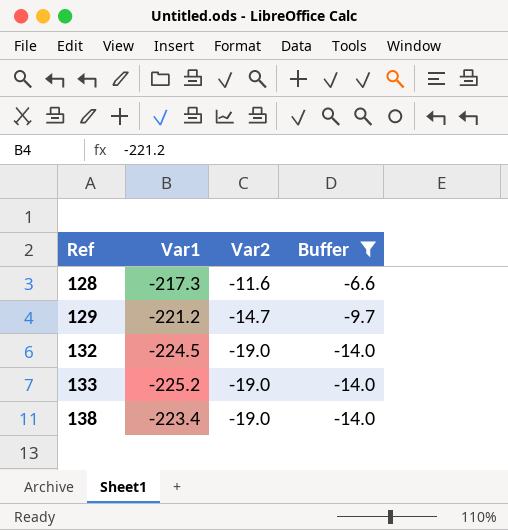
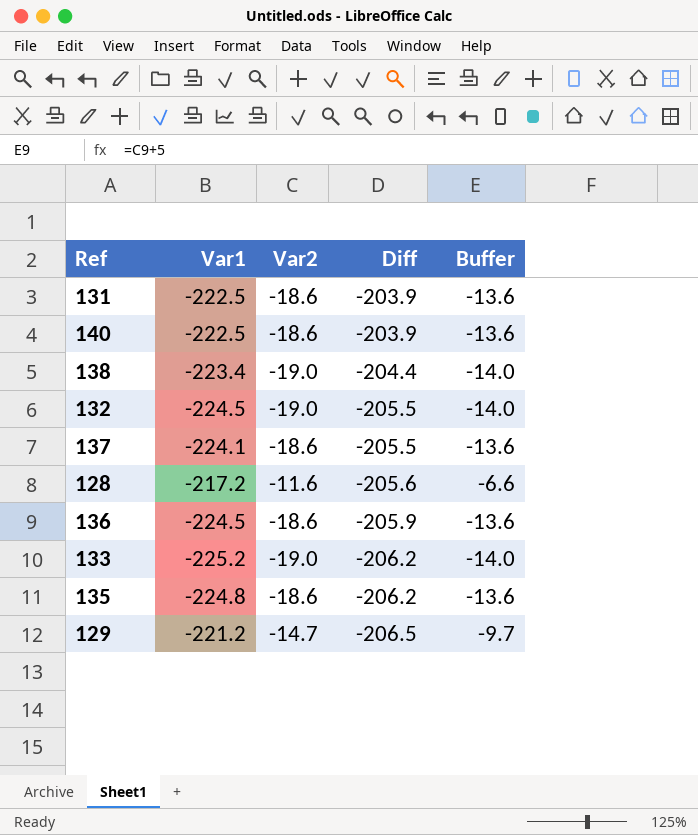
filter: Buffer != -13.6 -> none
row order: Ref ascending -> Diff descending
column Diff | formula: none -> [Var1] - [Var2]
128 | Var1: -217.3 -> -217.2

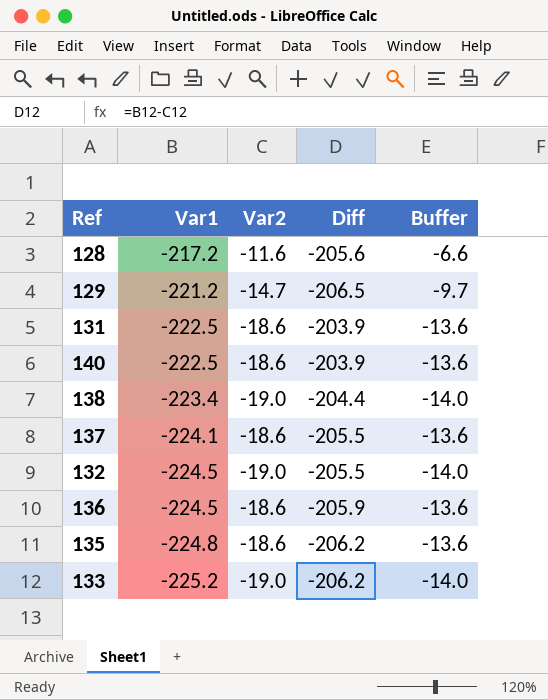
row order: Diff descending -> Var1 descending

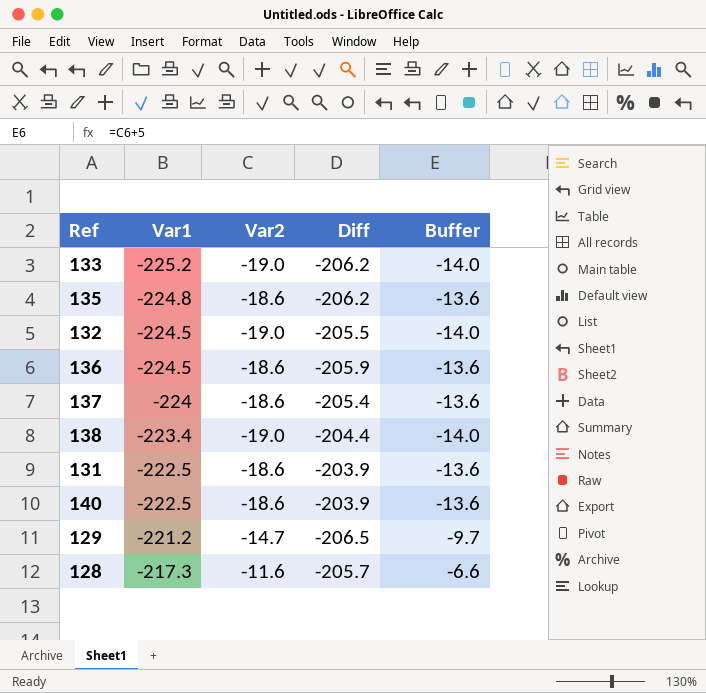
row order: Var1 descending -> Var1 ascending
137 | Var1: -224.1 -> -224
137 | Diff: -205.5 -> -205.4
128 | Var1: -217.2 -> -217.3
128 | Diff: -205.6 -> -205.7

